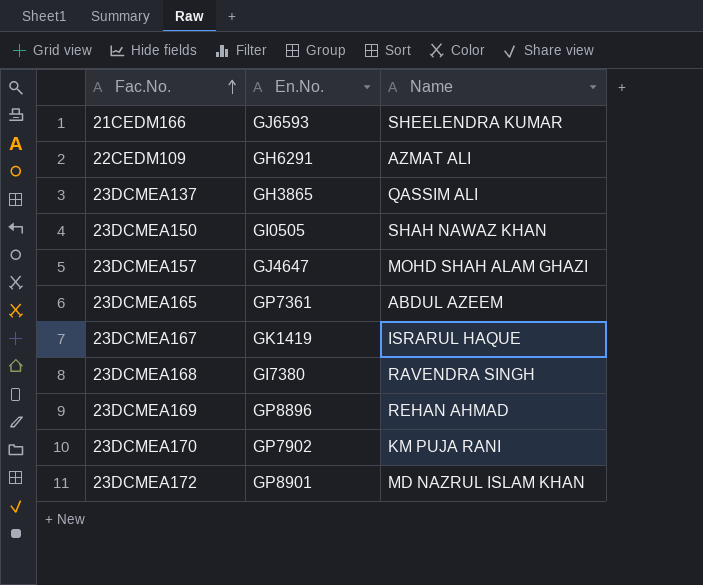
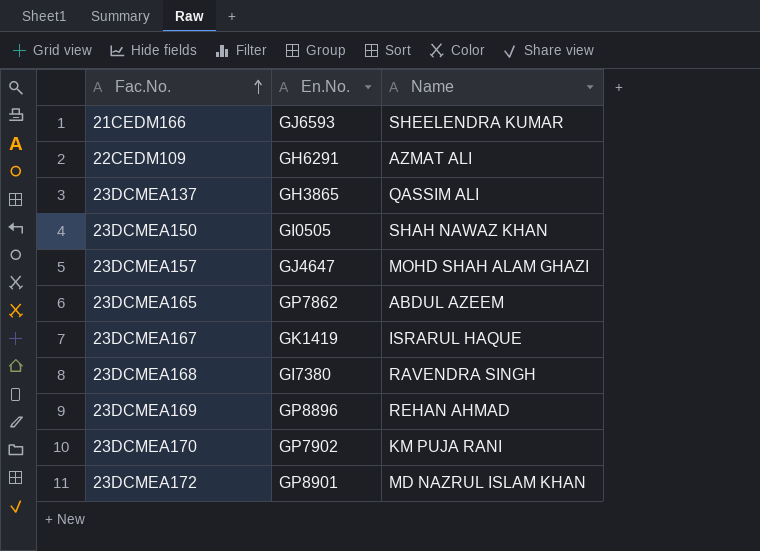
23DCMEA165 | En.No.: GP7361 -> GP7862

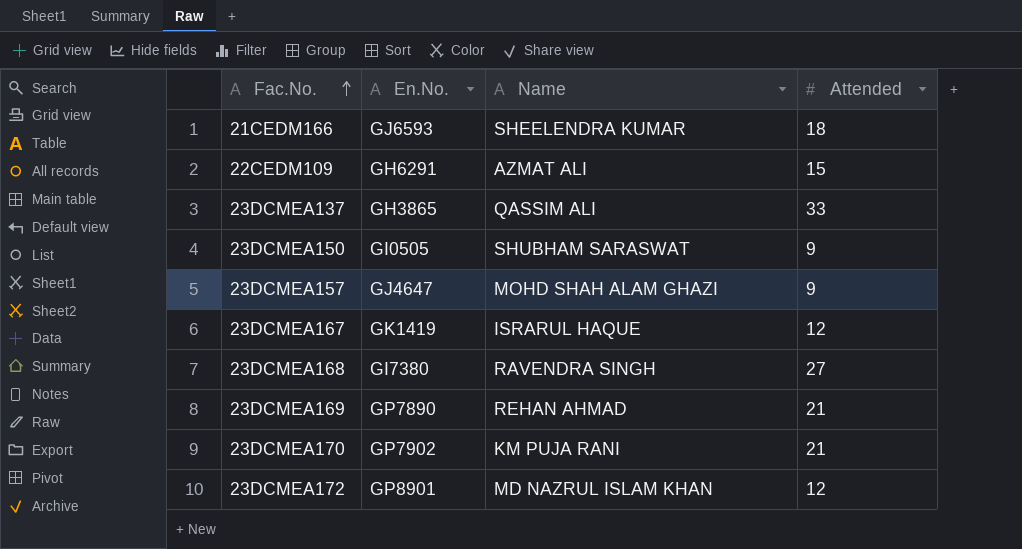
column Attended | position: none -> 4
row 23DCMEA165: GP7862 | ABDUL AZEEM -> none
23DCMEA150 | Name: SHAH NAWAZ KHAN -> SHUBHAM SARASWAT
23DCMEA169 | En.No.: GP8896 -> GP7890

